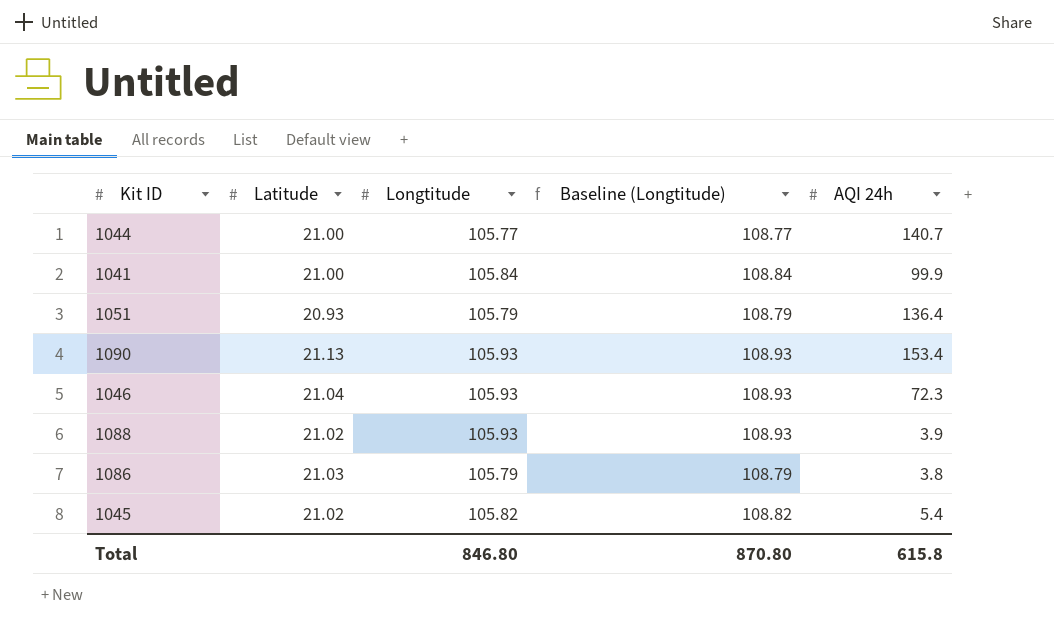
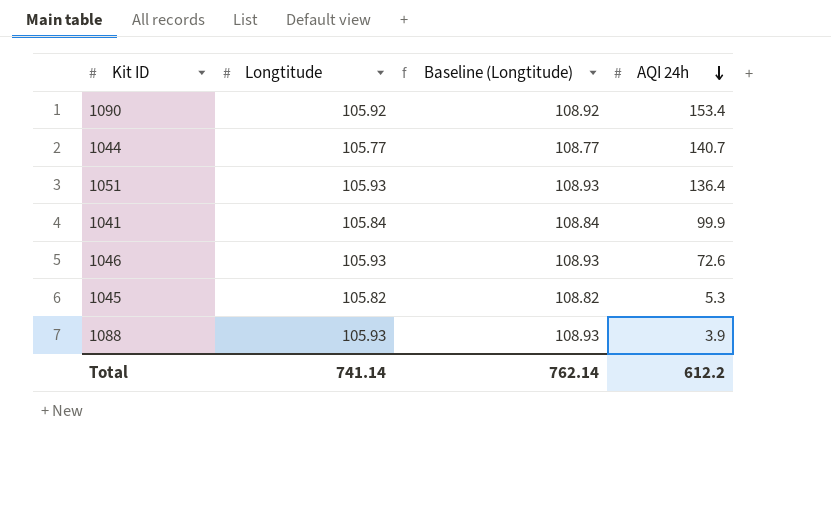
row order: none -> AQI 24h descending
column Latitude | position: 2 -> none
row 1086: 21.03 | 105.79 | 108.79 | 3.8 -> none
1090 | Longtitude: 105.93 -> 105.92
1090 | Baseline (Longtitude): 108.93 -> 108.92
1051 | Longtitude: 105.79 -> 105.93
1051 | Baseline (Longtitude): 108.79 -> 108.93
1046 | AQI 24h: 72.3 -> 72.6
1045 | AQI 24h: 5.4 -> 5.3
Total | Longtitude: 846.80 -> 741.14
Total | Baseline (Longtitude): 870.80 -> 762.14
Total | AQI 24h: 615.8 -> 612.2

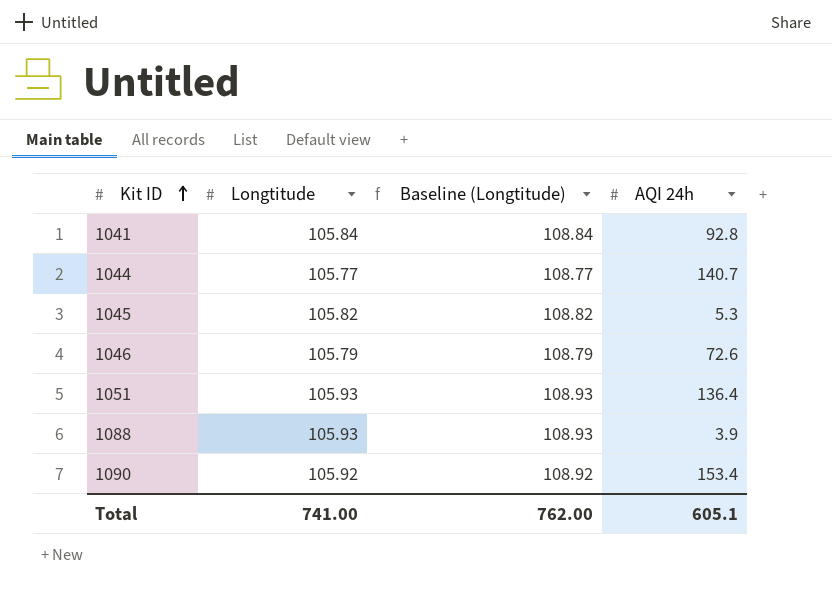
row order: AQI 24h descending -> Kit ID ascending
1041 | AQI 24h: 99.9 -> 92.8
1046 | Longtitude: 105.93 -> 105.79
1046 | Baseline (Longtitude): 108.93 -> 108.79
Total | Longtitude: 741.14 -> 741.00
Total | Baseline (Longtitude): 762.14 -> 762.00
Total | AQI 24h: 612.2 -> 605.1

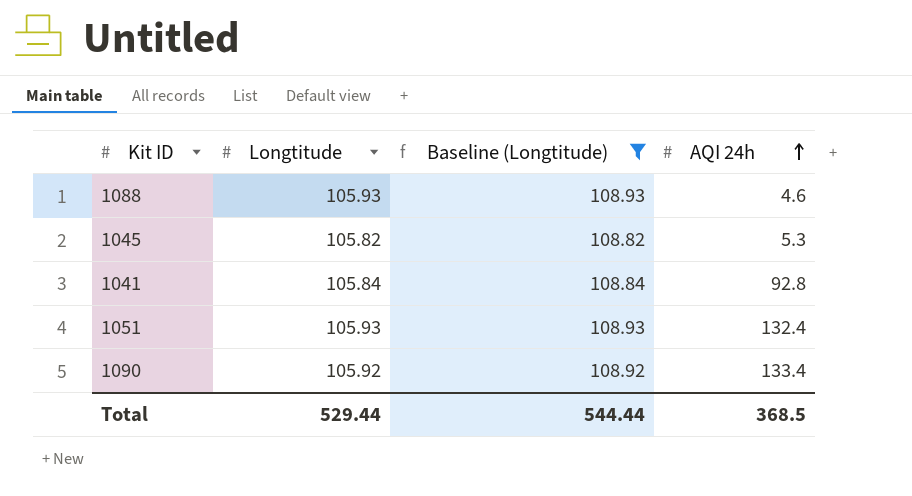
filter: none -> Baseline (Longtitude) >= 108.82
row order: Kit ID ascending -> AQI 24h ascending
1088 | AQI 24h: 3.9 -> 4.6
1051 | AQI 24h: 136.4 -> 132.4
1090 | AQI 24h: 153.4 -> 133.4
Total | Longtitude: 741.00 -> 529.44
Total | Baseline (Longtitude): 762.00 -> 544.44
Total | AQI 24h: 605.1 -> 368.5

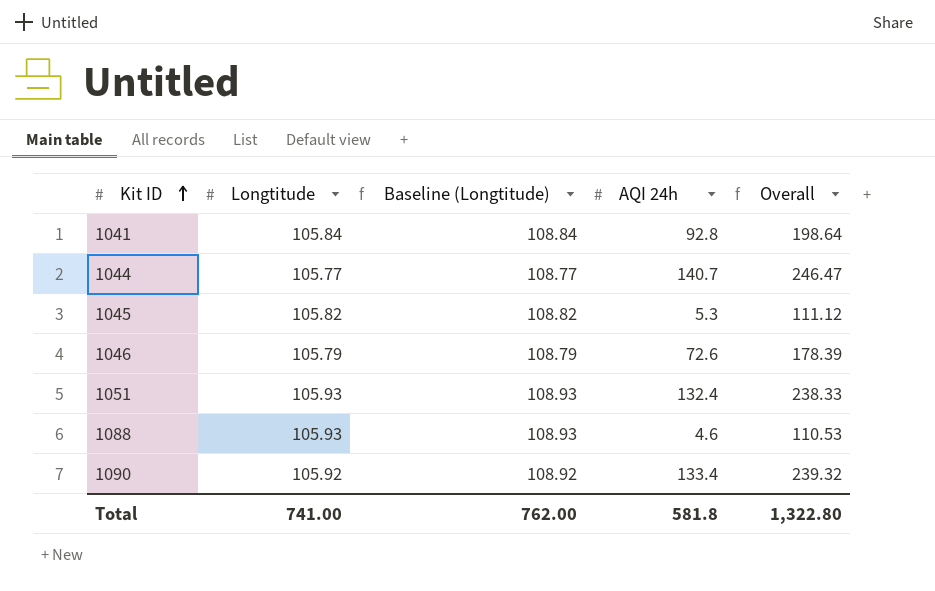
filter: Baseline (Longtitude) >= 108.82 -> none
row order: AQI 24h ascending -> Kit ID ascending
column Overall | formula: none -> [Longtitude] + [AQI 24h]
Total | Longtitude: 529.44 -> 741.00
Total | Baseline (Longtitude): 544.44 -> 762.00
Total | AQI 24h: 368.5 -> 581.8

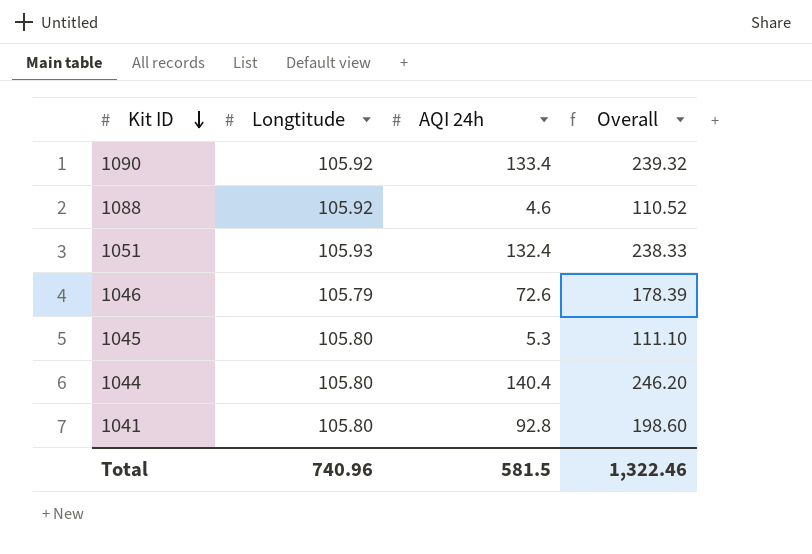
row order: Kit ID ascending -> Kit ID descending
column Baseline (Longtitude) | formula: [Longtitude] + 3 -> none
1088 | Longtitude: 105.93 -> 105.92
1088 | Overall: 110.53 -> 110.52
1045 | Longtitude: 105.82 -> 105.80
1045 | Overall: 111.12 -> 111.10
1044 | Longtitude: 105.77 -> 105.80
1044 | AQI 24h: 140.7 -> 140.4
1044 | Overall: 246.47 -> 246.20
1041 | Longtitude: 105.84 -> 105.80
1041 | Overall: 198.64 -> 198.60
Total | Longtitude: 741.00 -> 740.96
Total | AQI 24h: 581.8 -> 581.5
Total | Overall: 1,322.80 -> 1,322.46

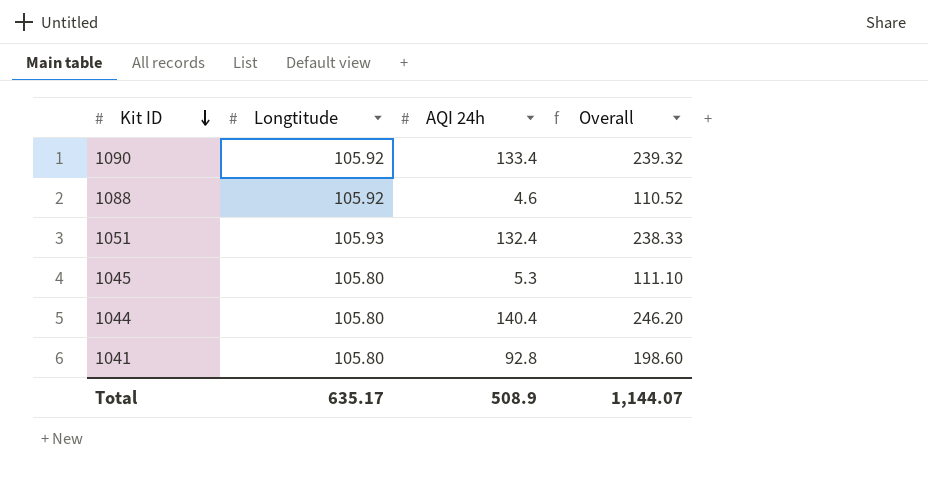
row 1046: 105.79 | 72.6 | 178.39 -> none
Total | Longtitude: 740.96 -> 635.17
Total | AQI 24h: 581.5 -> 508.9
Total | Overall: 1,322.46 -> 1,144.07

